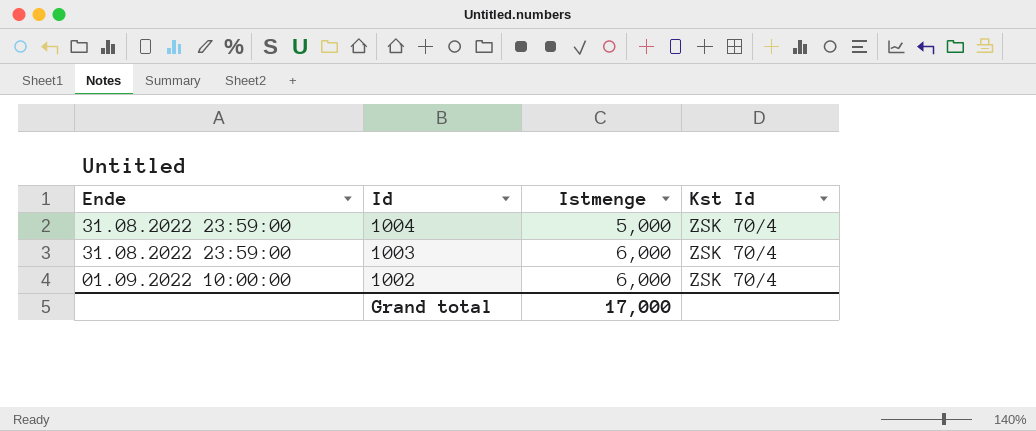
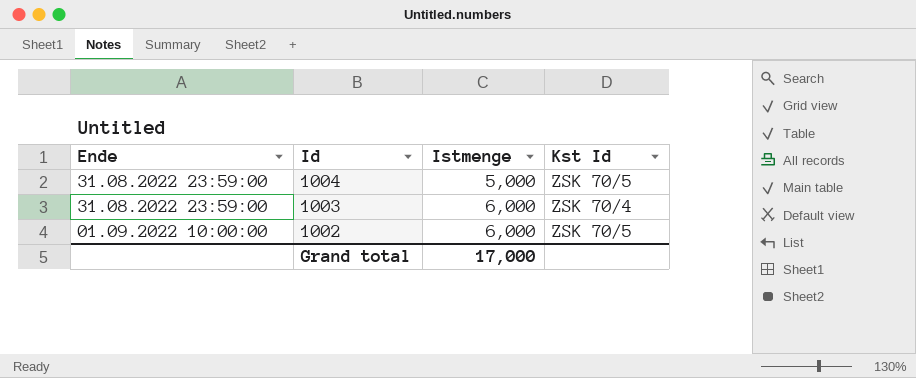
1004 | Kst Id: ZSK 70/4 -> ZSK 70/5
1002 | Kst Id: ZSK 70/4 -> ZSK 70/5

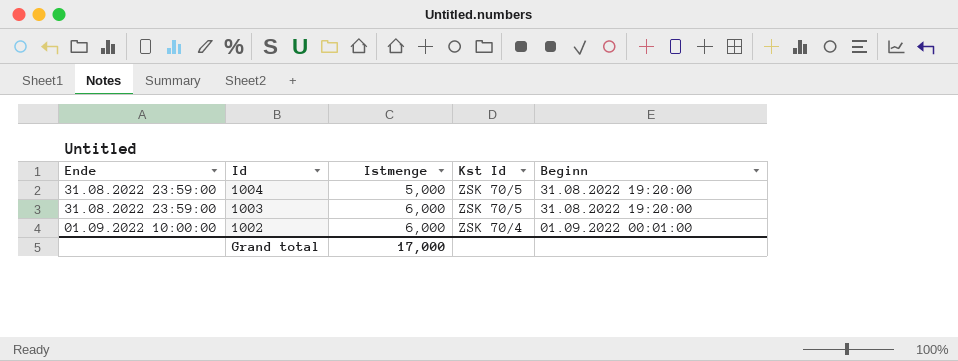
column Beginn | position: none -> 5
1003 | Kst Id: ZSK 70/4 -> ZSK 70/5
1002 | Kst Id: ZSK 70/5 -> ZSK 70/4

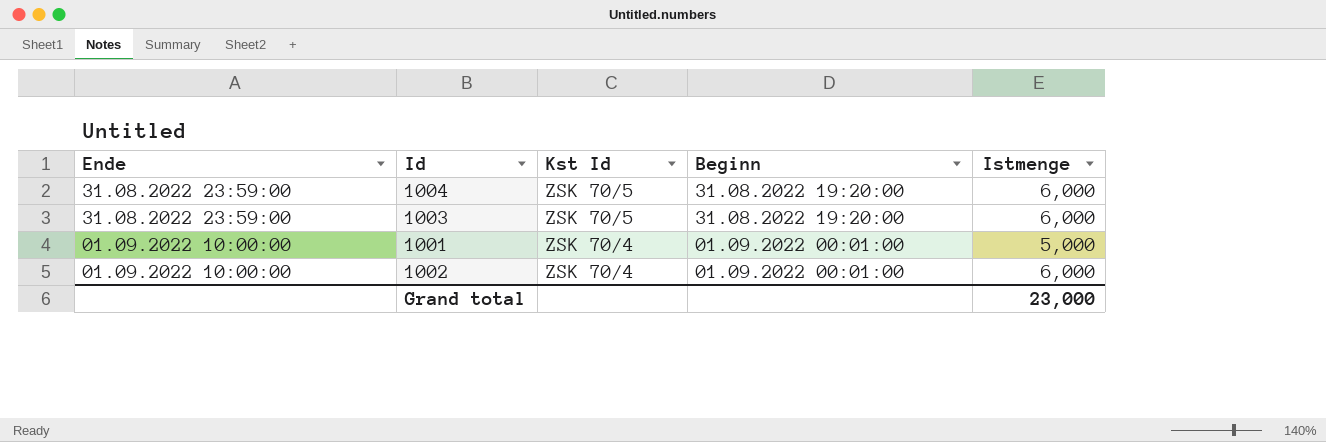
column Istmenge | position: 3 -> 5
1004 | Istmenge: 5,000 -> 6,000
row 1001: none -> 01.09.2022 10:00:00 | ZSK 70/4 | 01.09.2022 00:01:00 | 5,000
Grand total | Istmenge: 17,000 -> 23,000

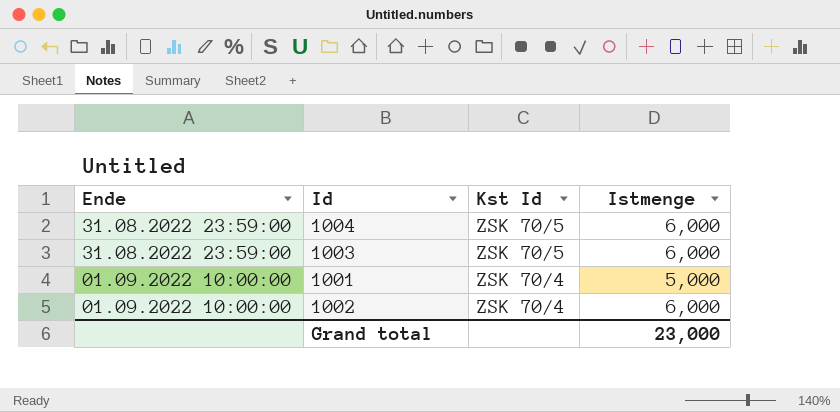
column Beginn | position: 4 -> none

